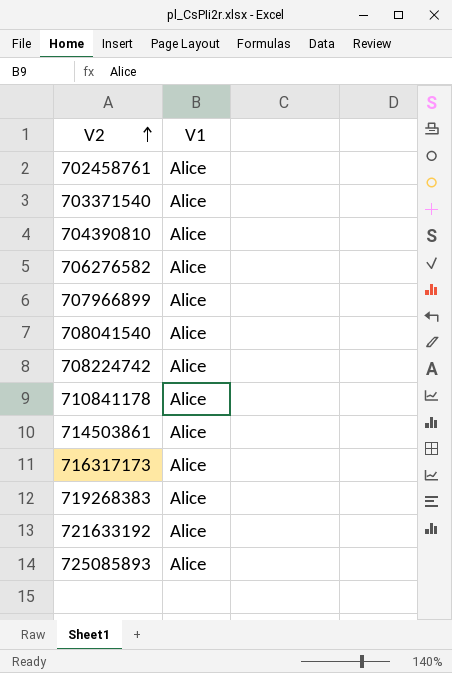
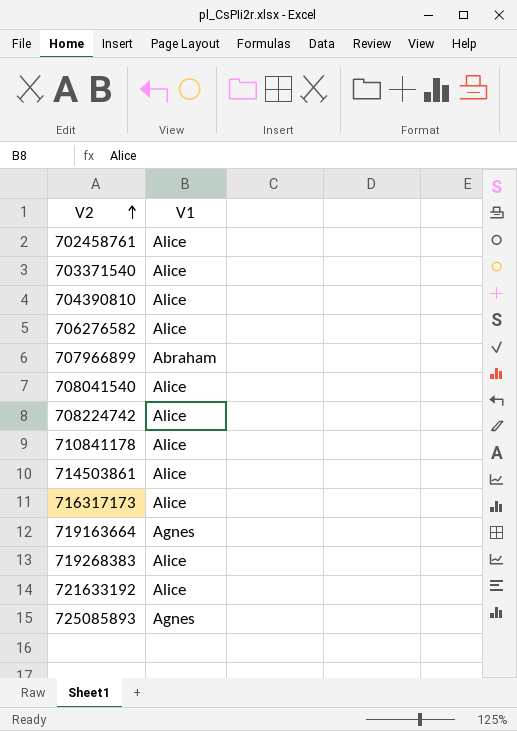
707966899 | V1: Alice -> Abraham
row 719163664: none -> Agnes
725085893 | V1: Alice -> Agnes

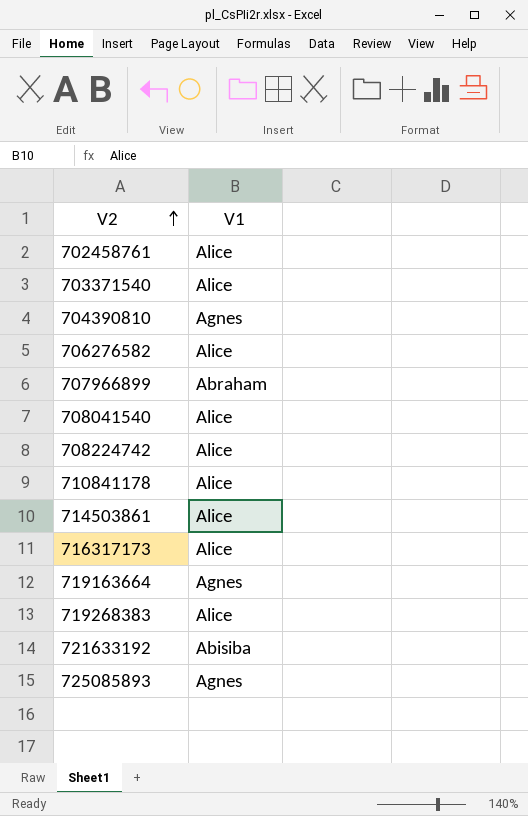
704390810 | V1: Alice -> Agnes
721633192 | V1: Alice -> Abisiba

